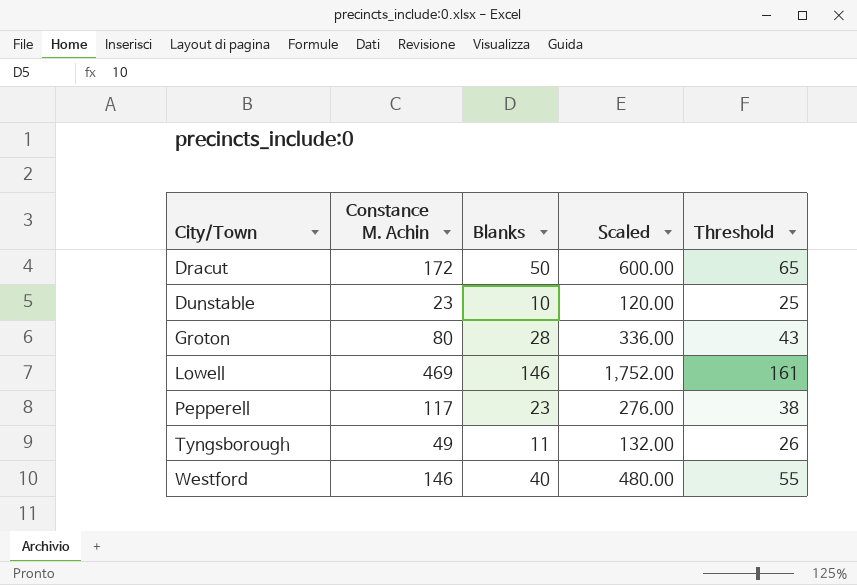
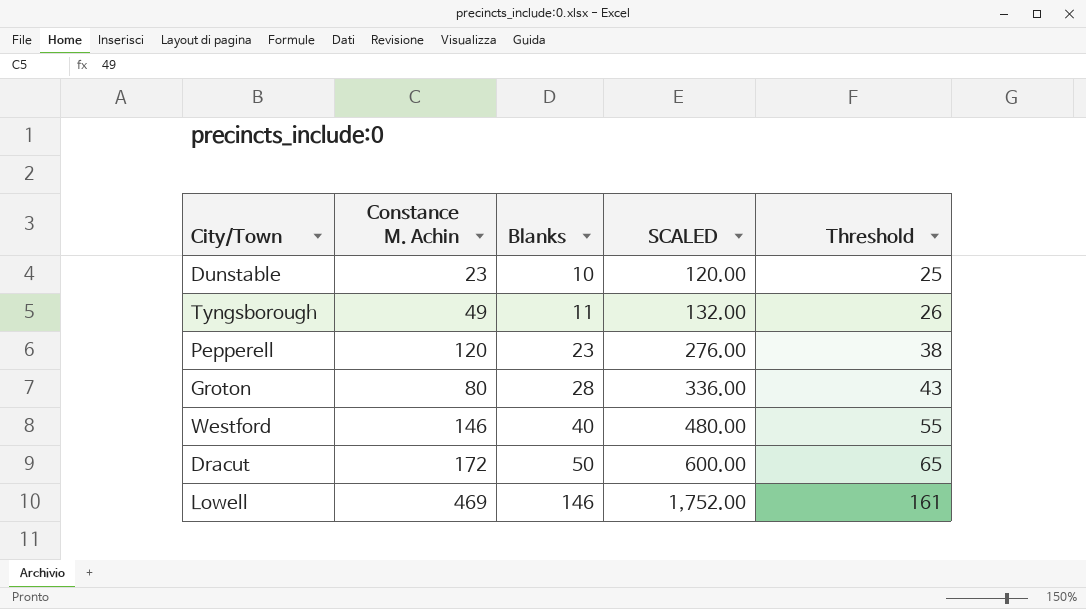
row order: City/Town ascending -> Blanks ascending
column name: Scaled -> SCALED
Pepperell | Constance M. Achin: 117 -> 120

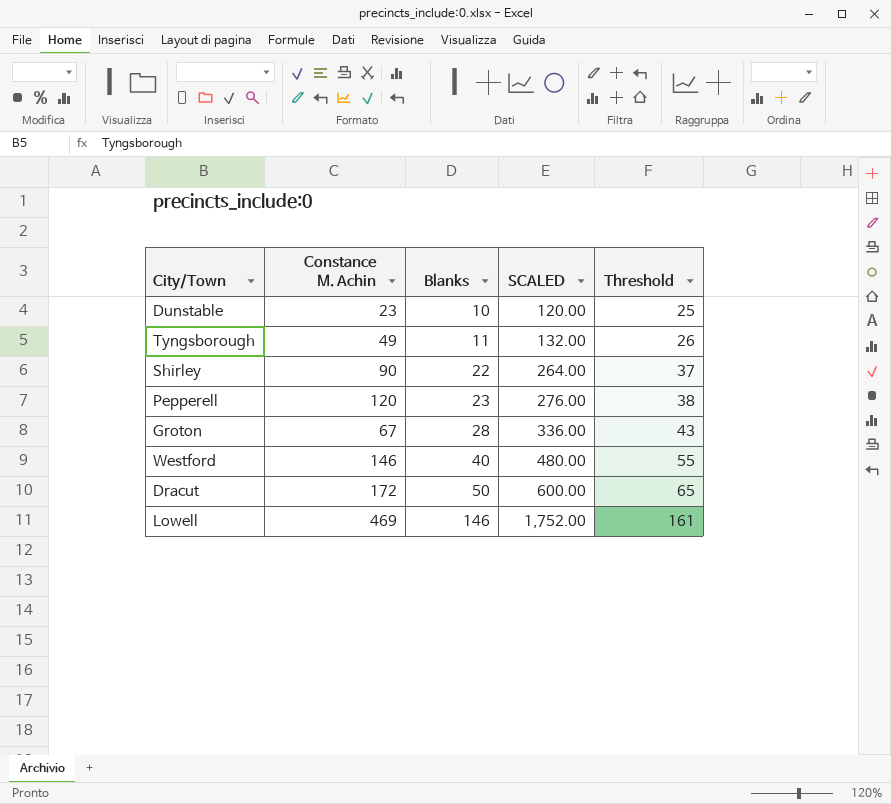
row Shirley: none -> 90 | 22 | 264.00 | 37
Groton | Constance M. Achin: 80 -> 67

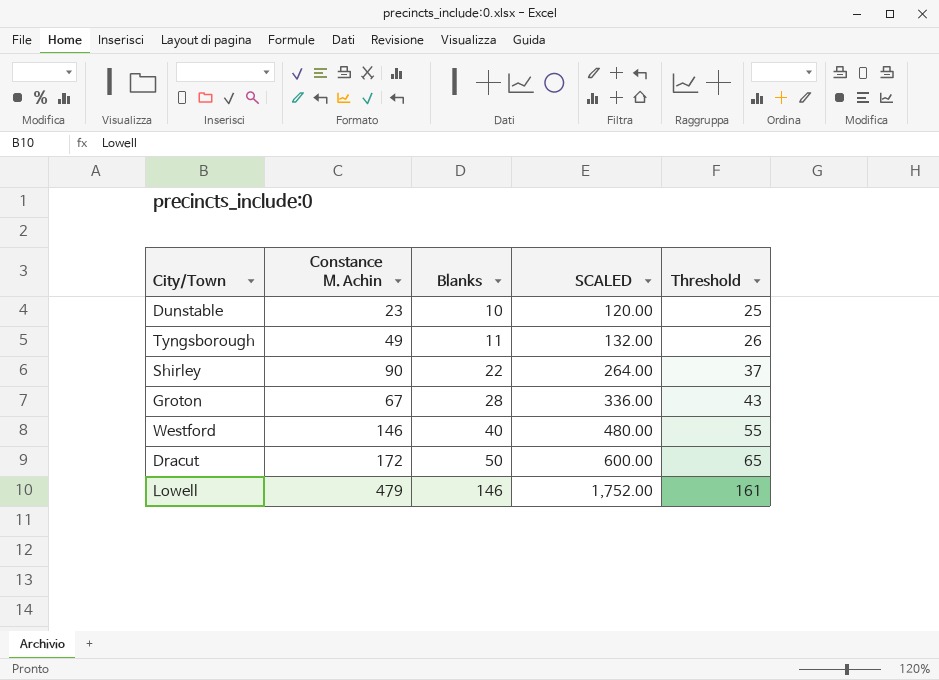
row Pepperell: 120 | 23 | 276.00 | 38 -> none
Lowell | Constance M. Achin: 469 -> 479

